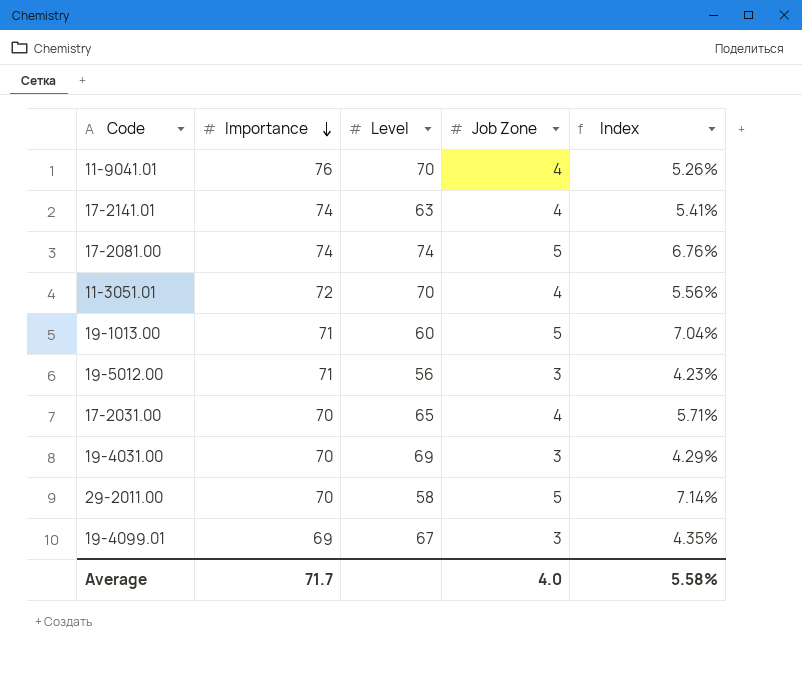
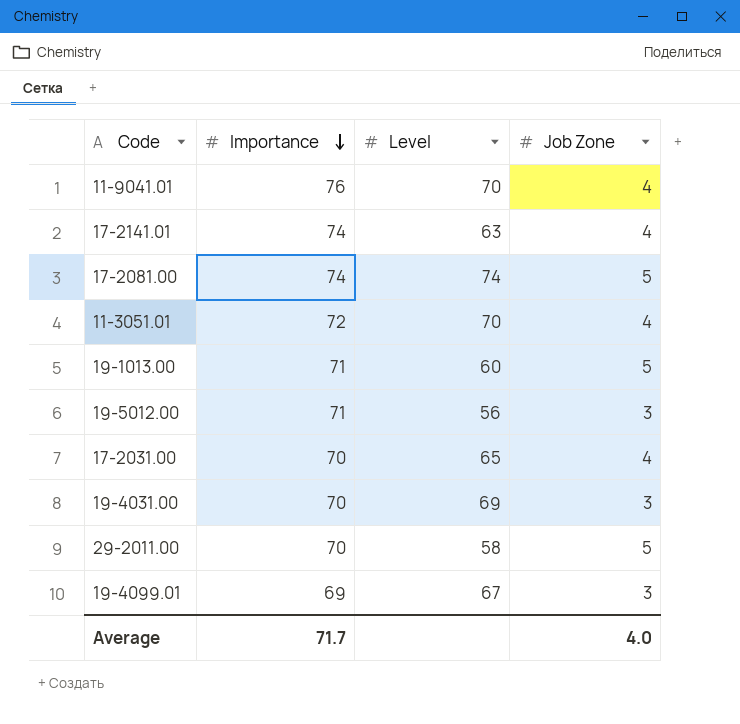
column Index | formula: [Job Zone] / [Importance] -> none

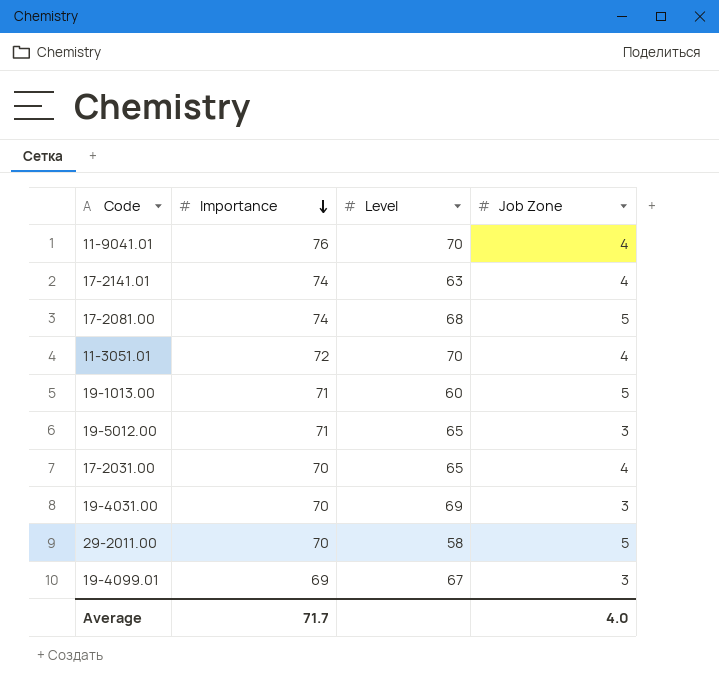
17-2081.00 | Level: 74 -> 68
19-5012.00 | Level: 56 -> 65

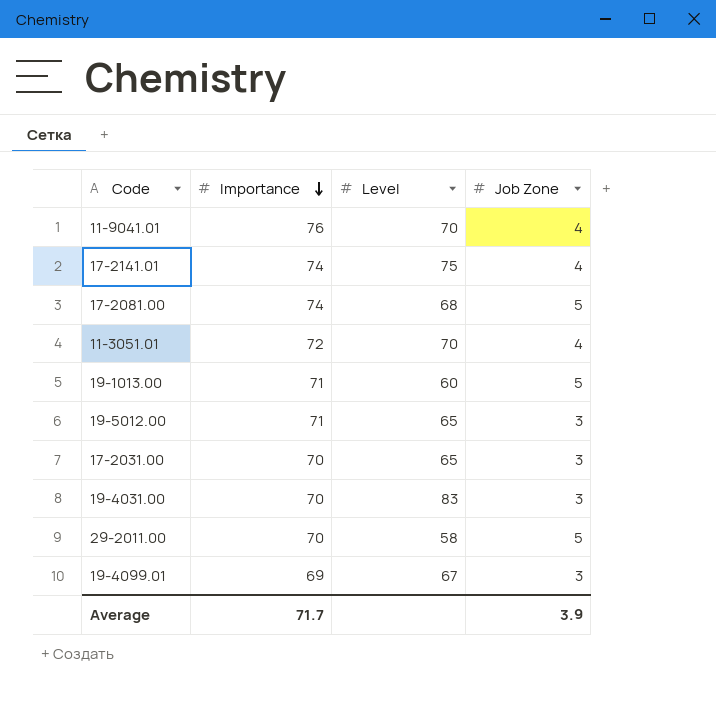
17-2141.01 | Level: 63 -> 75
17-2031.00 | Job Zone: 4 -> 3
19-4031.00 | Level: 69 -> 83
Average | Job Zone: 4.0 -> 3.9

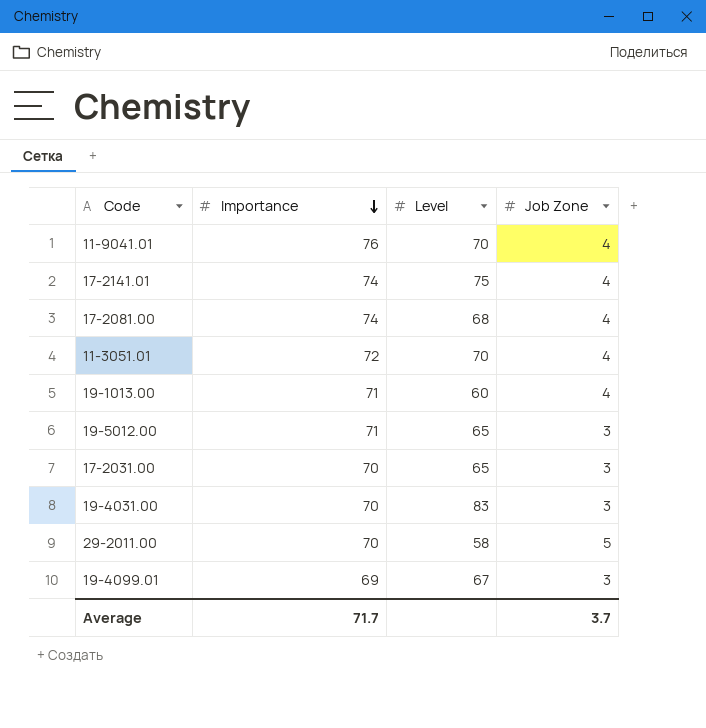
17-2081.00 | Job Zone: 5 -> 4
19-1013.00 | Job Zone: 5 -> 4
Average | Job Zone: 3.9 -> 3.7

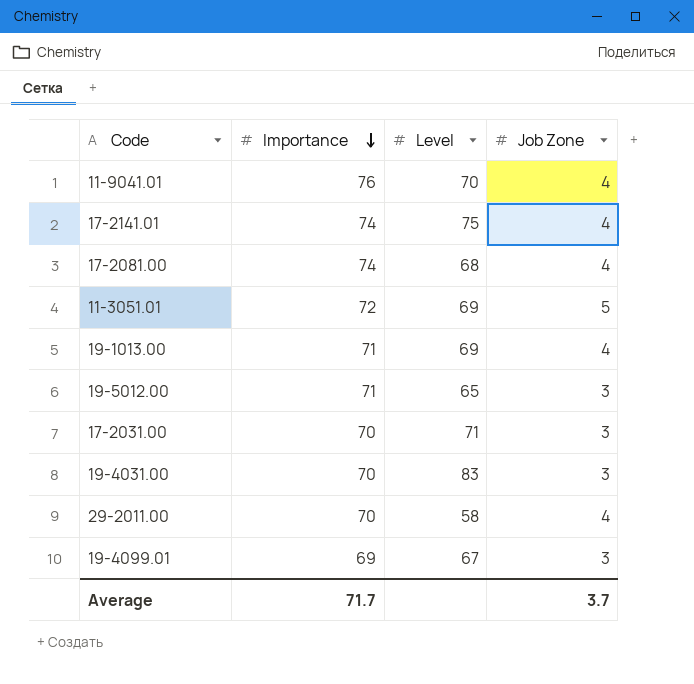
11-3051.01 | Level: 70 -> 69
11-3051.01 | Job Zone: 4 -> 5
19-1013.00 | Level: 60 -> 69
17-2031.00 | Level: 65 -> 71
29-2011.00 | Job Zone: 5 -> 4

